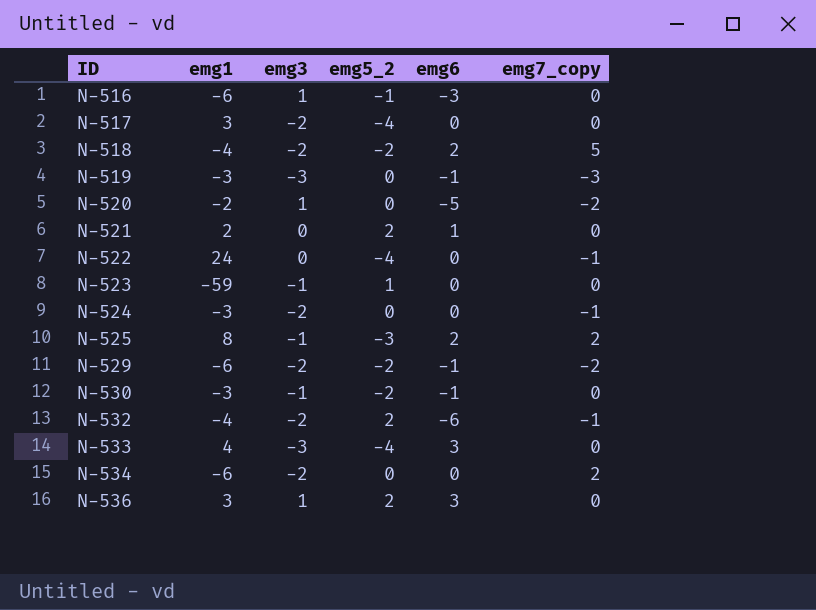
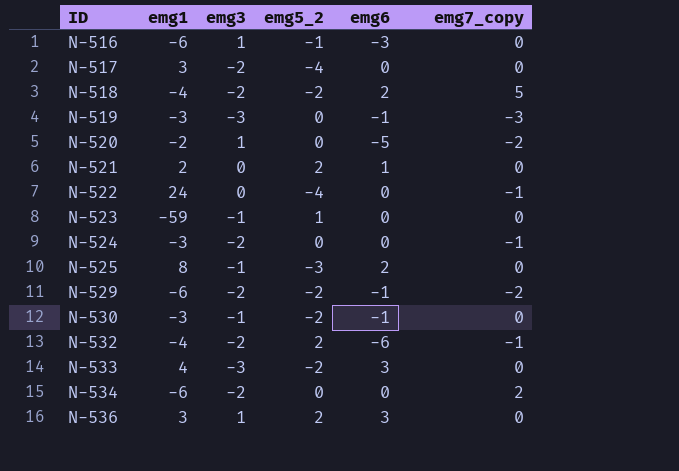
N-525 | emg7_copy: 2 -> 0
N-533 | emg5_2: -4 -> -2

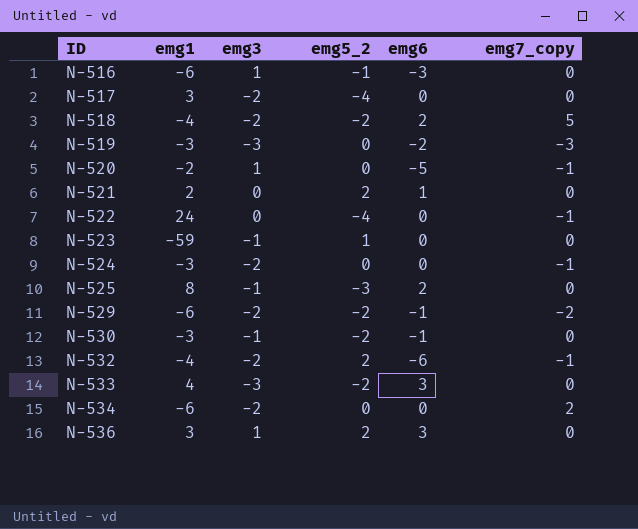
N-519 | emg6: -1 -> -2
N-520 | emg7_copy: -2 -> -1

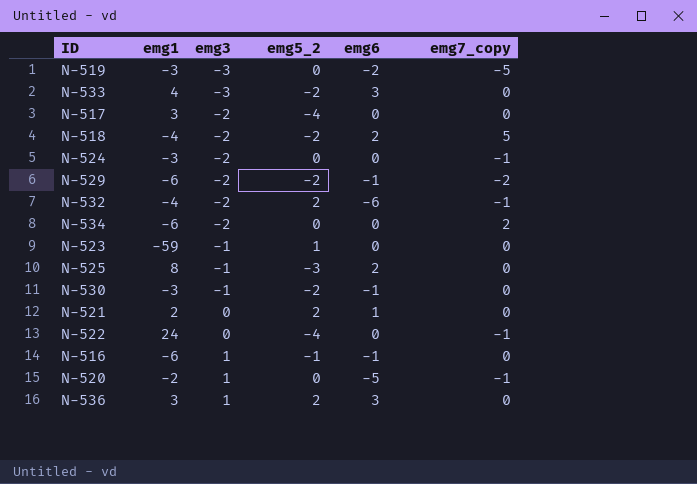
row order: ID ascending -> emg3 ascending
N-519 | emg7_copy: -3 -> -5
N-516 | emg6: -3 -> -1

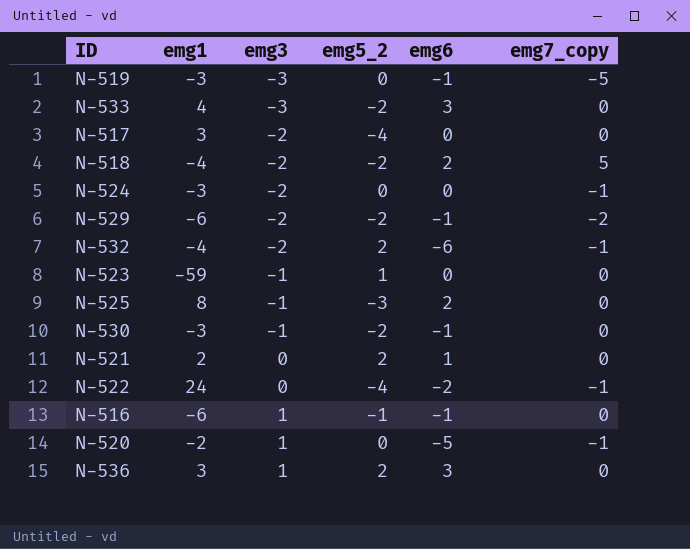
row N-534: -6 | -2 | 0 | 0 | 2 -> none
N-519 | emg6: -2 -> -1
N-522 | emg6: 0 -> -2

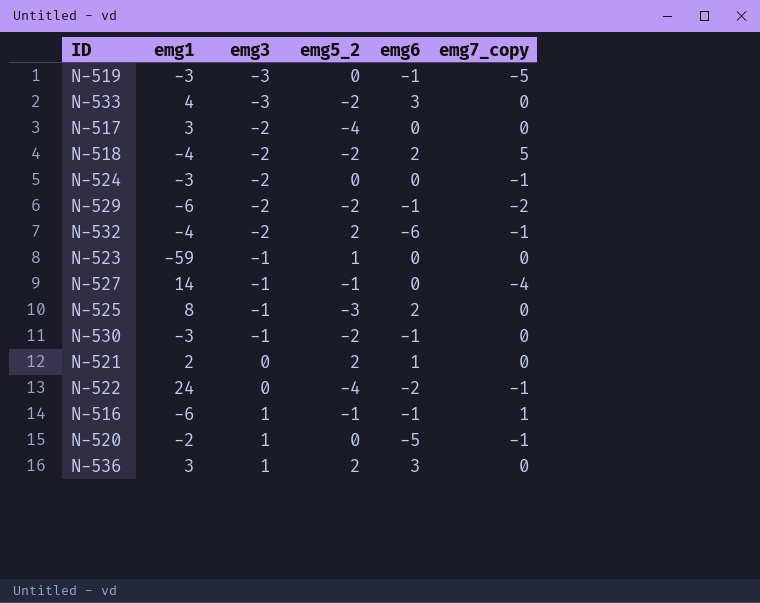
row N-527: none -> 14 | -1 | -1 | 0 | -4
N-516 | emg7_copy: 0 -> 1

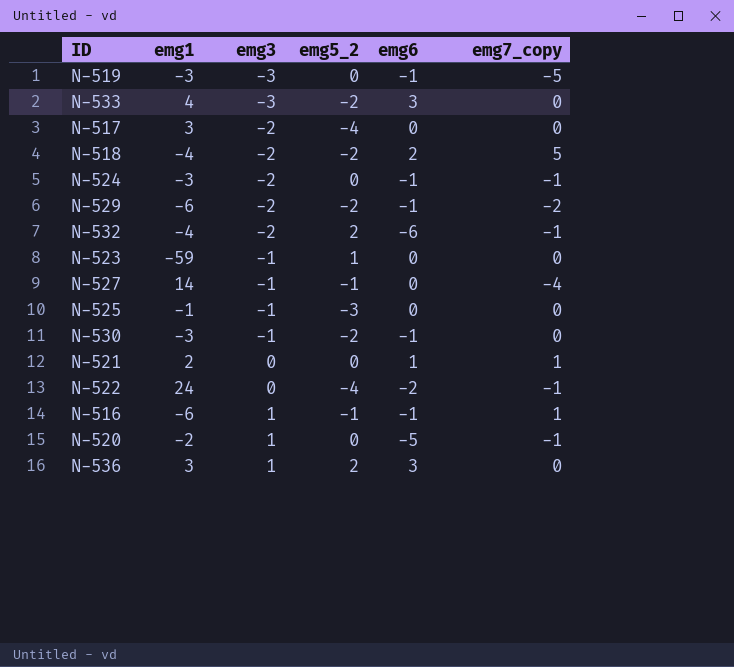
N-524 | emg6: 0 -> -1
N-525 | emg1: 8 -> -1
N-525 | emg6: 2 -> 0
N-521 | emg5_2: 2 -> 0
N-521 | emg7_copy: 0 -> 1

